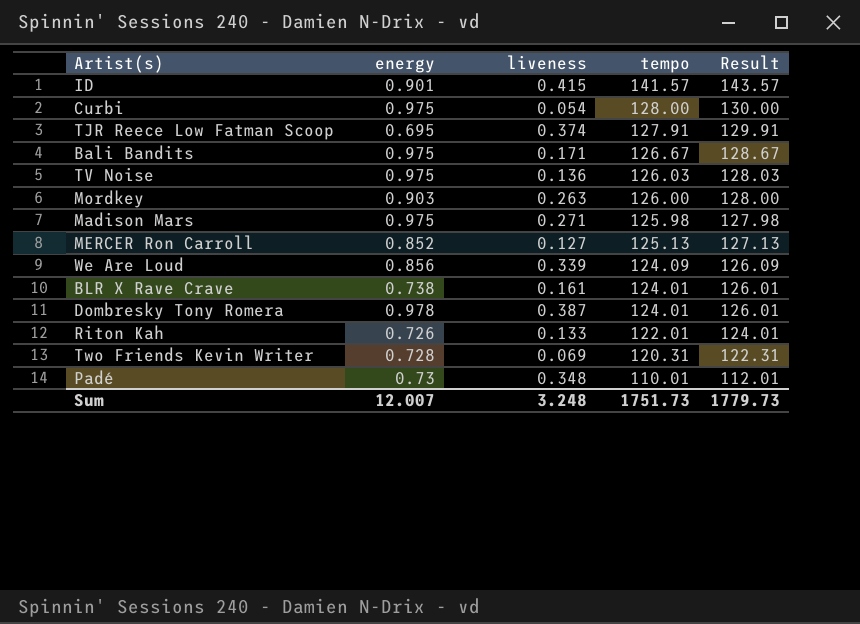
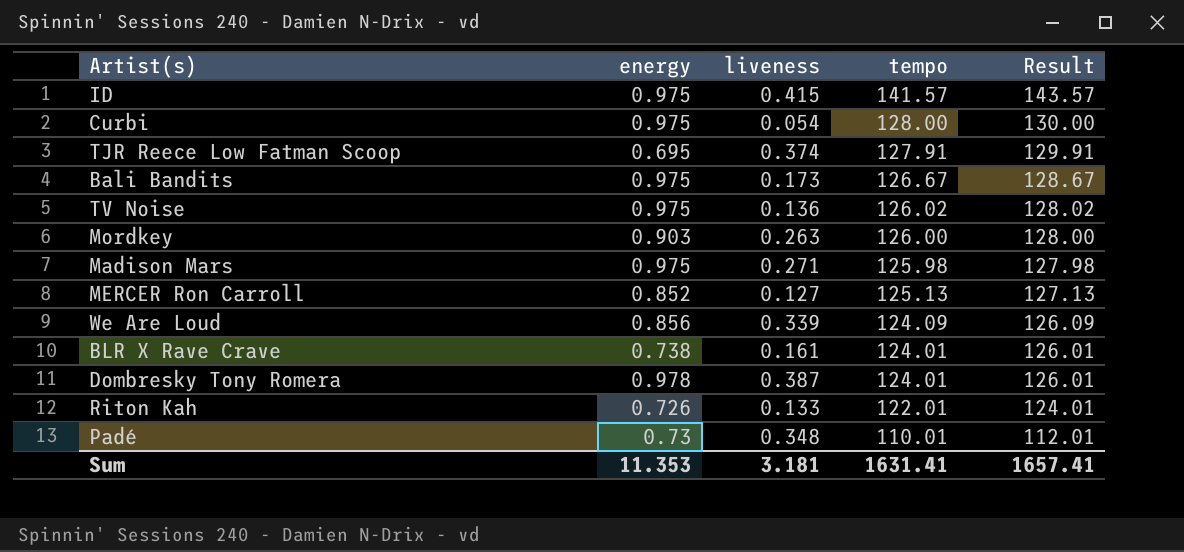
row Two Friends Kevin Writer: 0.728 | 0.069 | 120.31 | 122.31 -> none
ID | energy: 0.901 -> 0.975
Bali Bandits | liveness: 0.171 -> 0.173
TV Noise | tempo: 126.03 -> 126.02
TV Noise | Result: 128.03 -> 128.02
Sum | energy: 12.007 -> 11.353
Sum | liveness: 3.248 -> 3.181
Sum | tempo: 1751.73 -> 1631.41
Sum | Result: 1779.73 -> 1657.41

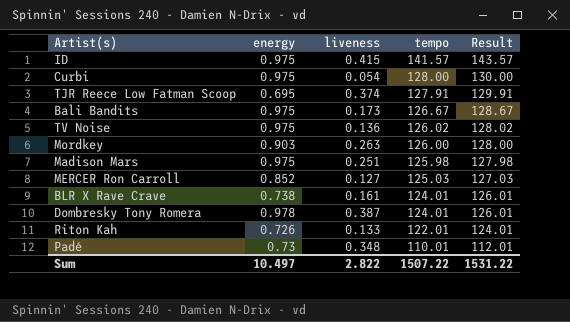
row We Are Loud: 0.856 | 0.339 | 124.09 | 126.09 -> none
Madison Mars | liveness: 0.271 -> 0.251
MERCER Ron Carroll | tempo: 125.13 -> 125.03
MERCER Ron Carroll | Result: 127.13 -> 127.03
Sum | energy: 11.353 -> 10.497
Sum | liveness: 3.181 -> 2.822
Sum | tempo: 1631.41 -> 1507.22
Sum | Result: 1657.41 -> 1531.22

